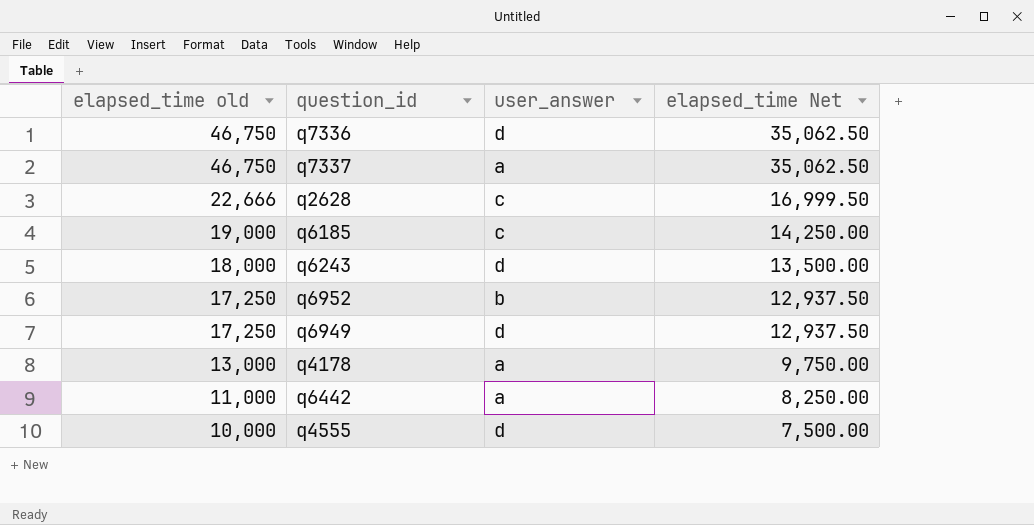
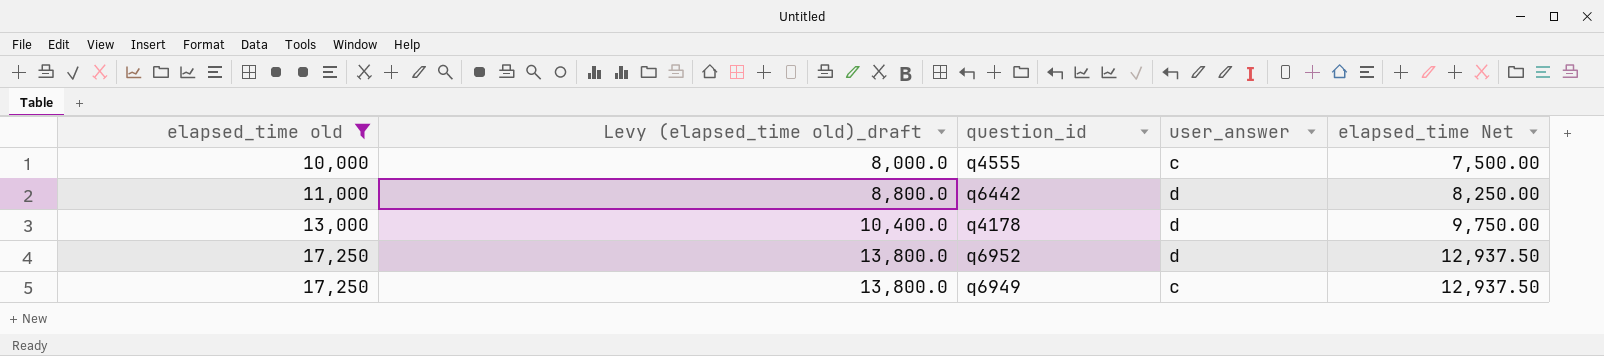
filter: none -> elapsed_time old <= 17,250
row order: elapsed_time old descending -> elapsed_time old ascending
column Levy (elapsed_time old)_draft | formula: none -> [elapsed_time old] * 0.8
q4555 | user_answer: d -> c
q6442 | user_answer: a -> d
q4178 | user_answer: a -> d
q6952 | user_answer: b -> d
q6949 | user_answer: d -> c

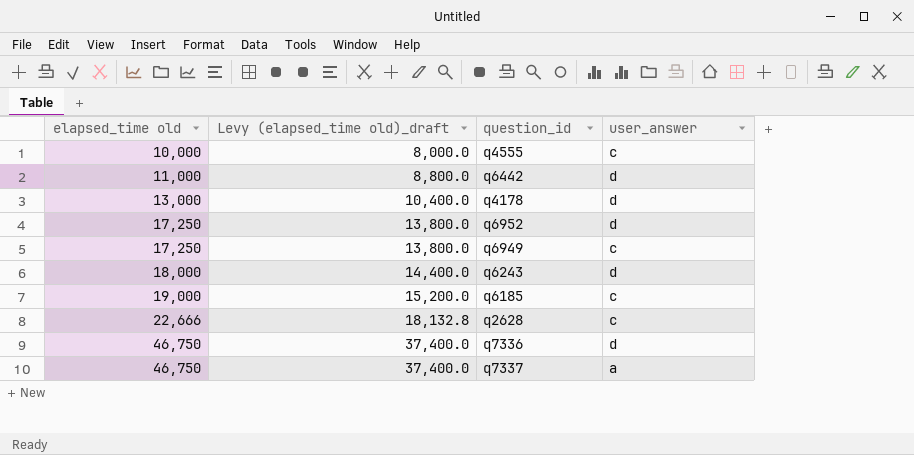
filter: elapsed_time old <= 17,250 -> none
column elapsed_time Net | formula: [elapsed_time old] * 0.75 -> none

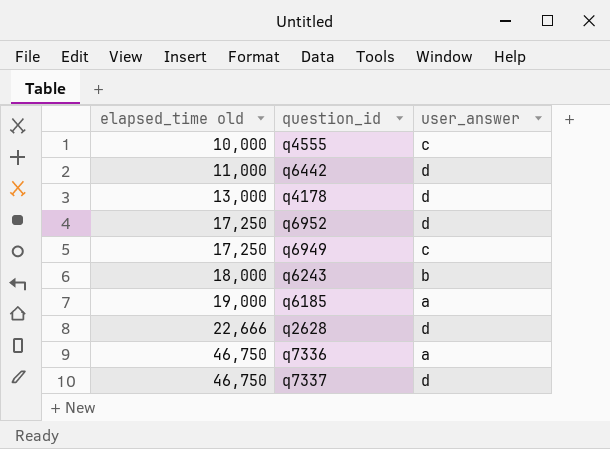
column Levy (elapsed_time old)_draft | formula: [elapsed_time old] * 0.8 -> none
q6243 | user_answer: d -> b
q6185 | user_answer: c -> a
q2628 | user_answer: c -> d
q7336 | user_answer: d -> a
q7337 | user_answer: a -> d

